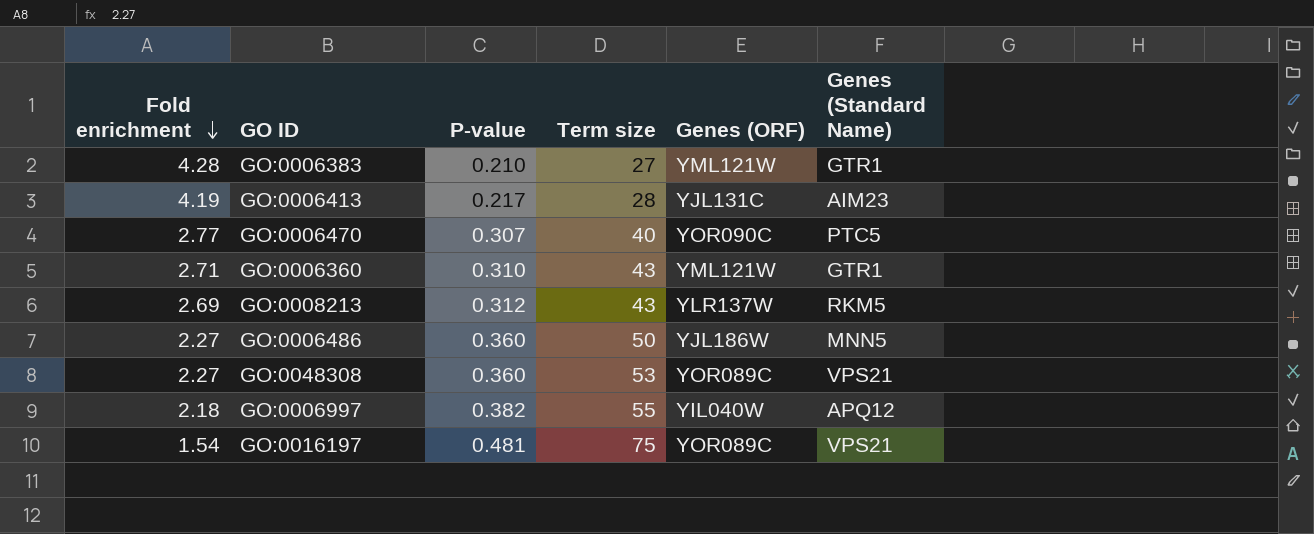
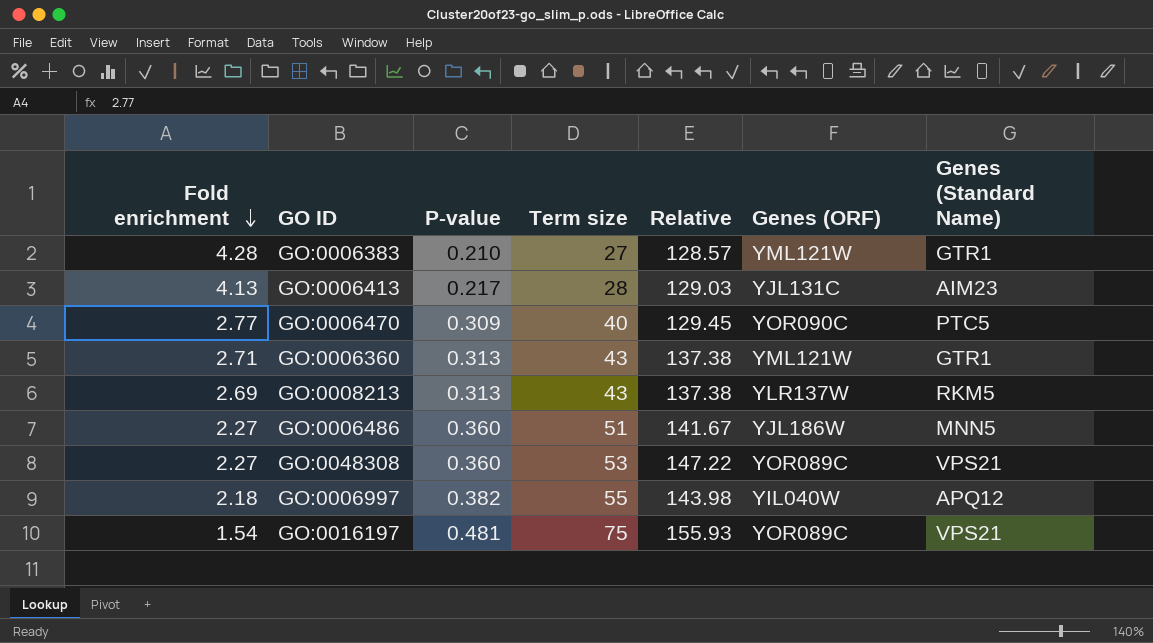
column Relative | formula: none -> [Term size] / [P-value]
GO:0006413 | Fold enrichment: 4.19 -> 4.13
GO:0006470 | P-value: 0.307 -> 0.309
GO:0006360 | P-value: 0.310 -> 0.313
GO:0008213 | P-value: 0.312 -> 0.313
GO:0006486 | Term size: 50 -> 51

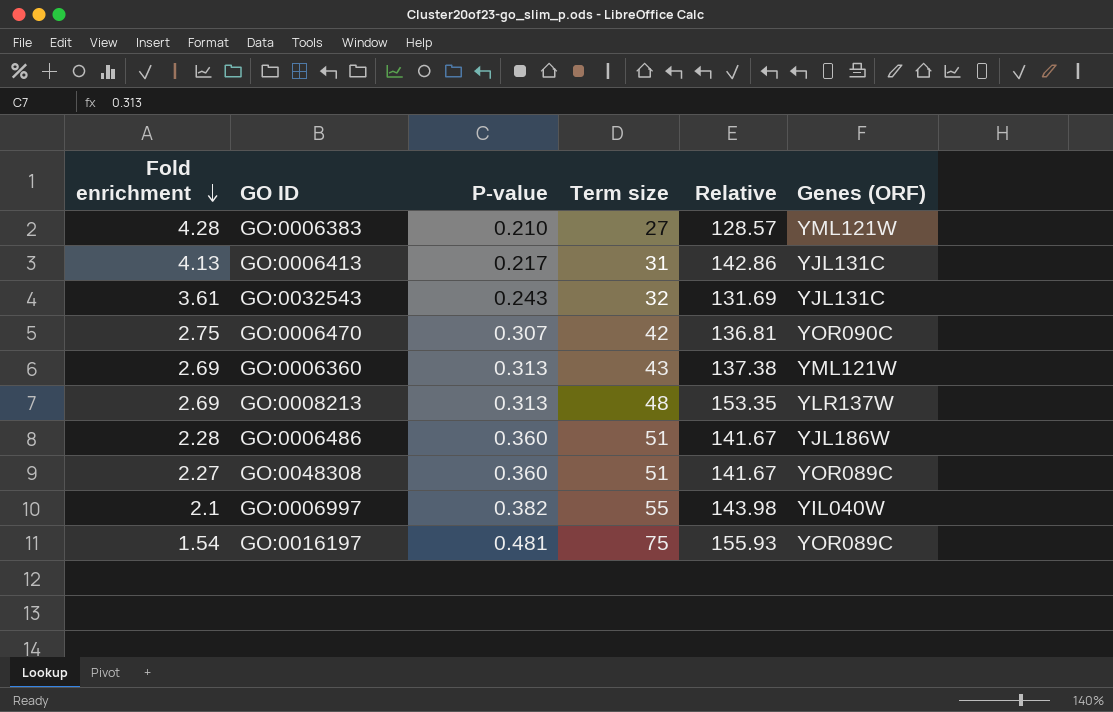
column Genes (Standard Name) | position: 7 -> none
GO:0006413 | Term size: 28 -> 31
GO:0006413 | Relative: 129.03 -> 142.86
row GO:0032543: none -> 3.61 | 0.243 | 32 | 131.69 | YJL131C
GO:0006470 | Fold enrichment: 2.77 -> 2.75
GO:0006470 | P-value: 0.309 -> 0.307
GO:0006470 | Term size: 40 -> 42
GO:0006470 | Relative: 129.45 -> 136.81
GO:0006360 | Fold enrichment: 2.71 -> 2.69
GO:0008213 | Term size: 43 -> 48
GO:0008213 | Relative: 137.38 -> 153.35
GO:0006486 | Fold enrichment: 2.27 -> 2.28
GO:0048308 | Term size: 53 -> 51
GO:0048308 | Relative: 147.22 -> 141.67
GO:0006997 | Fold enrichment: 2.18 -> 2.1

